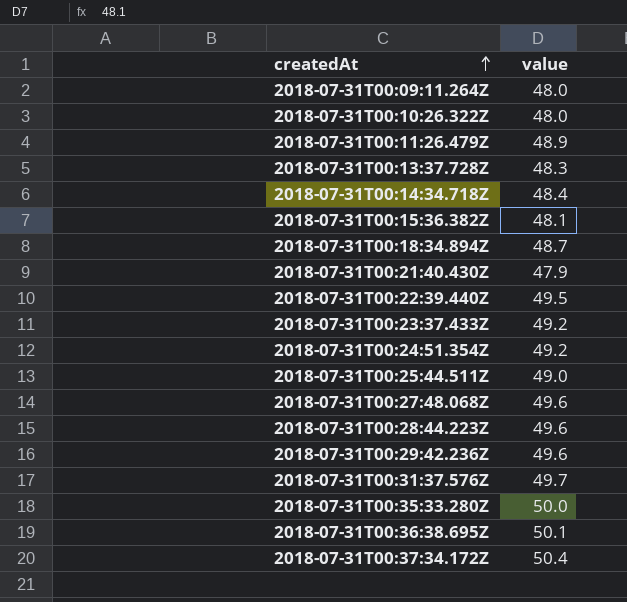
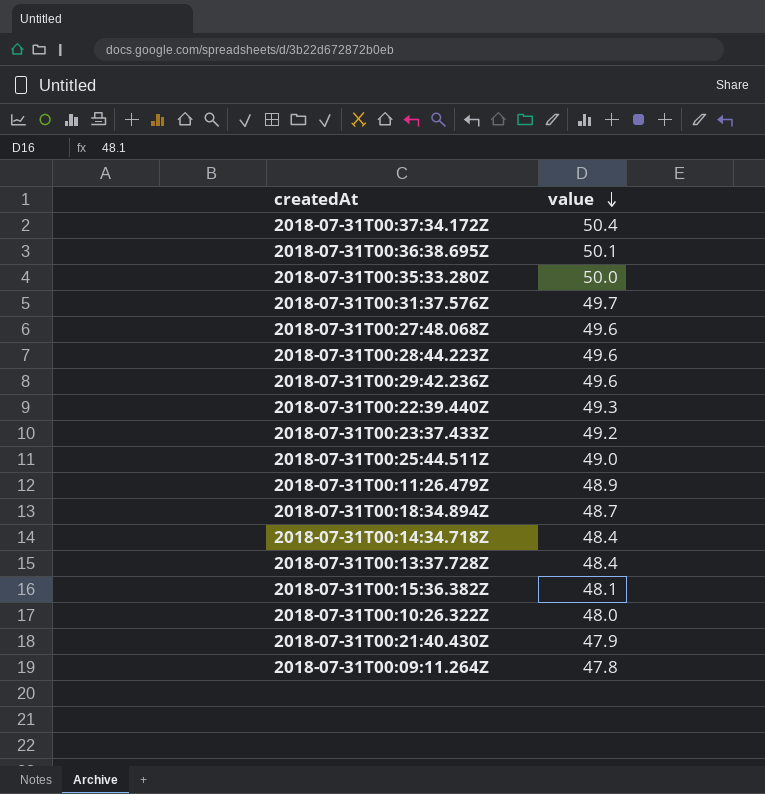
row order: createdAt ascending -> value descending
row 2018-07-31T00:24:51.354Z: 49.2 -> none
2018-07-31T00:22:39.440Z | value: 49.5 -> 49.3
2018-07-31T00:13:37.728Z | value: 48.3 -> 48.4
2018-07-31T00:09:11.264Z | value: 48.0 -> 47.8

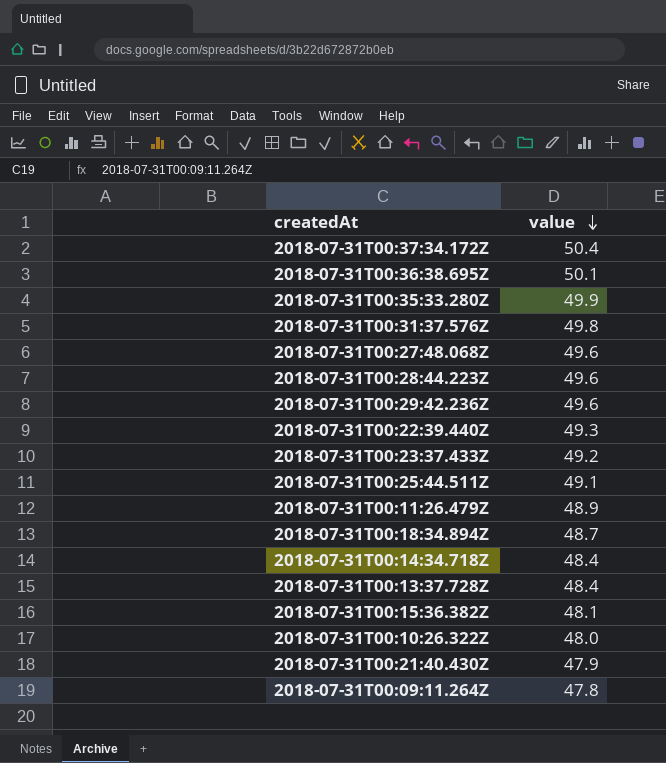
2018-07-31T00:35:33.280Z | value: 50.0 -> 49.9
2018-07-31T00:31:37.576Z | value: 49.7 -> 49.8
2018-07-31T00:25:44.511Z | value: 49.0 -> 49.1

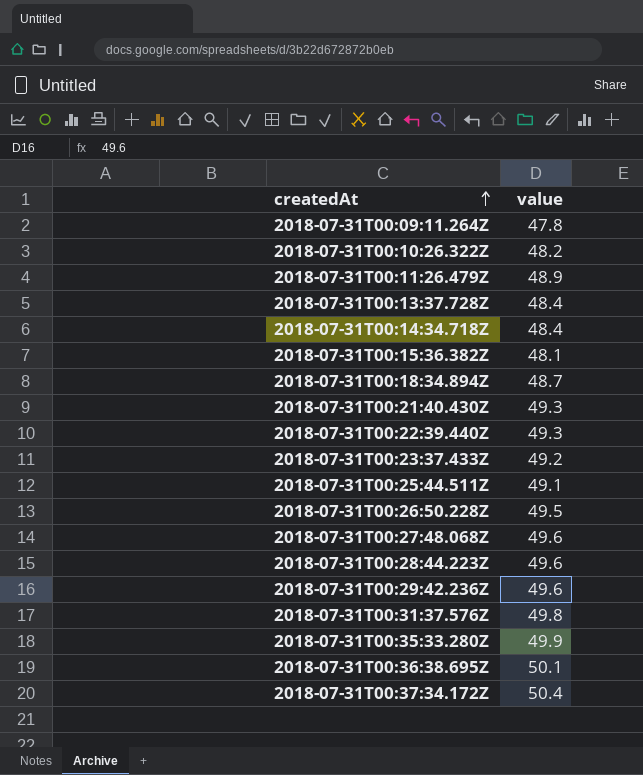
row order: value descending -> createdAt ascending
2018-07-31T00:10:26.322Z | value: 48.0 -> 48.2
2018-07-31T00:21:40.430Z | value: 47.9 -> 49.3
row 2018-07-31T00:26:50.228Z: none -> 49.5

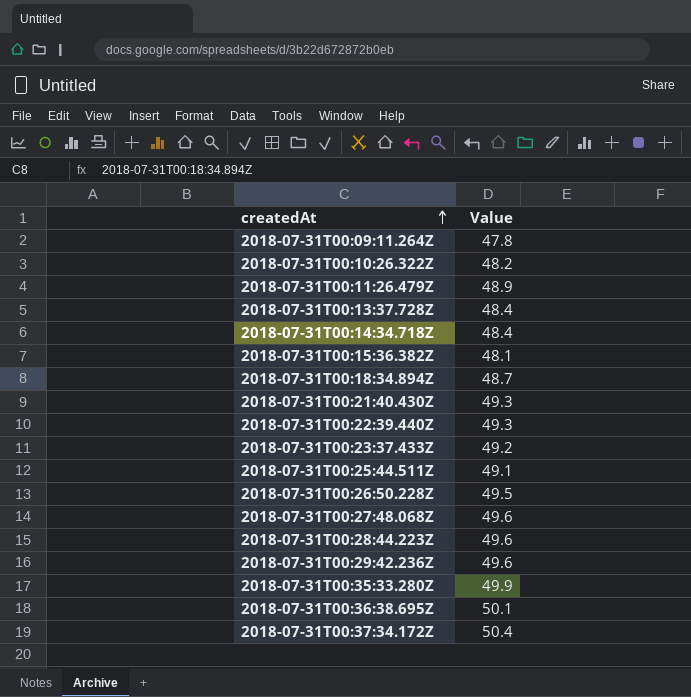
column name: value -> Value
row 2018-07-31T00:31:37.576Z: 49.8 -> none

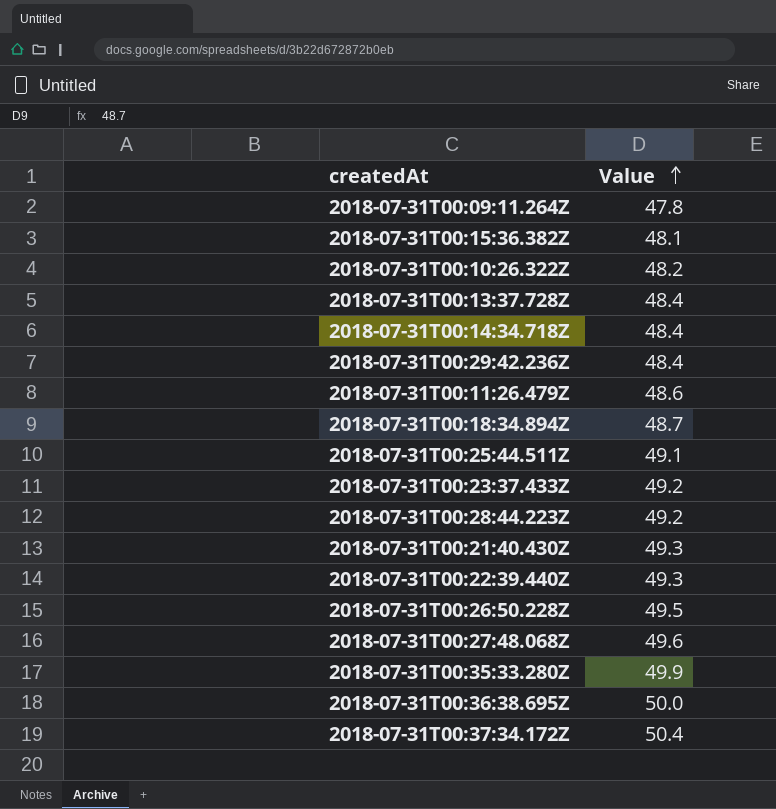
row order: createdAt ascending -> Value ascending
2018-07-31T00:29:42.236Z | Value: 49.6 -> 48.4
2018-07-31T00:11:26.479Z | Value: 48.9 -> 48.6
2018-07-31T00:28:44.223Z | Value: 49.6 -> 49.2
2018-07-31T00:36:38.695Z | Value: 50.1 -> 50.0

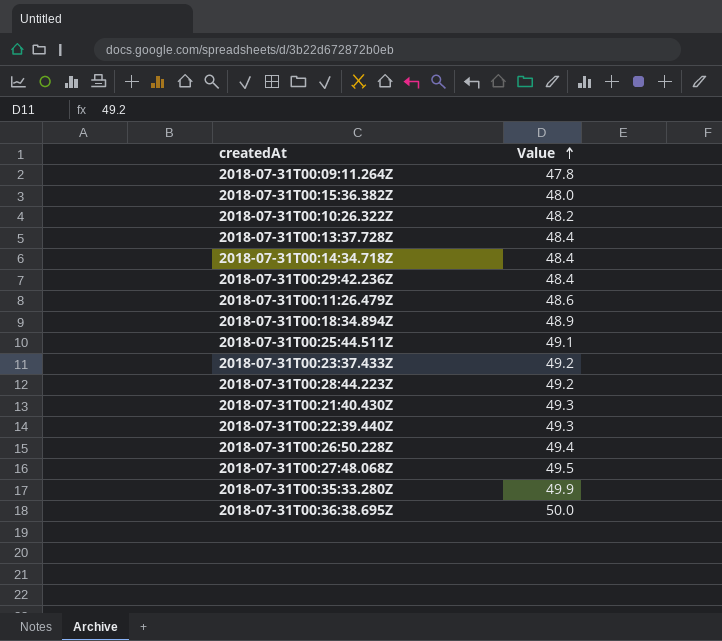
row 2018-07-31T00:37:34.172Z: 50.4 -> none
2018-07-31T00:15:36.382Z | Value: 48.1 -> 48.0
2018-07-31T00:18:34.894Z | Value: 48.7 -> 48.9
2018-07-31T00:26:50.228Z | Value: 49.5 -> 49.4
2018-07-31T00:27:48.068Z | Value: 49.6 -> 49.5

